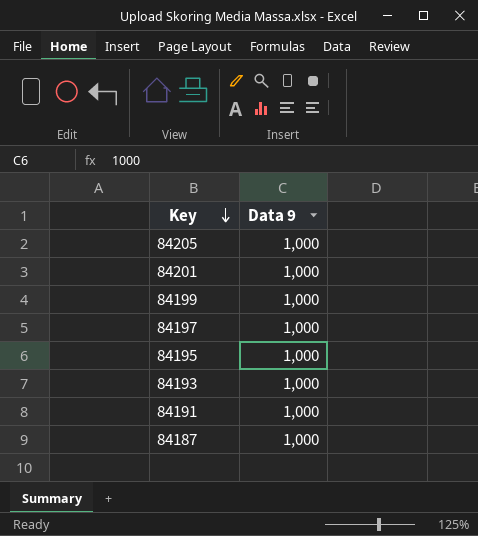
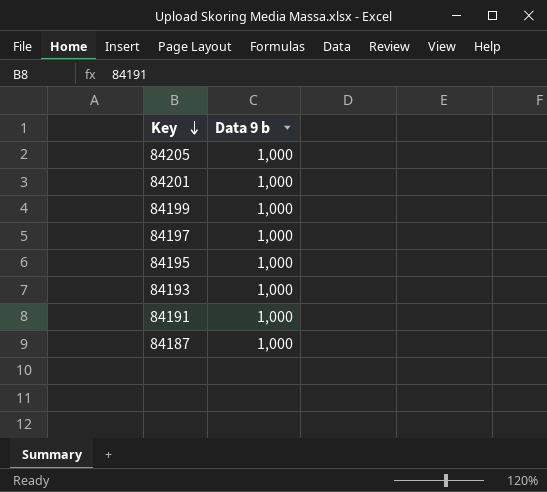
column name: Data 9 -> Data 9 b

